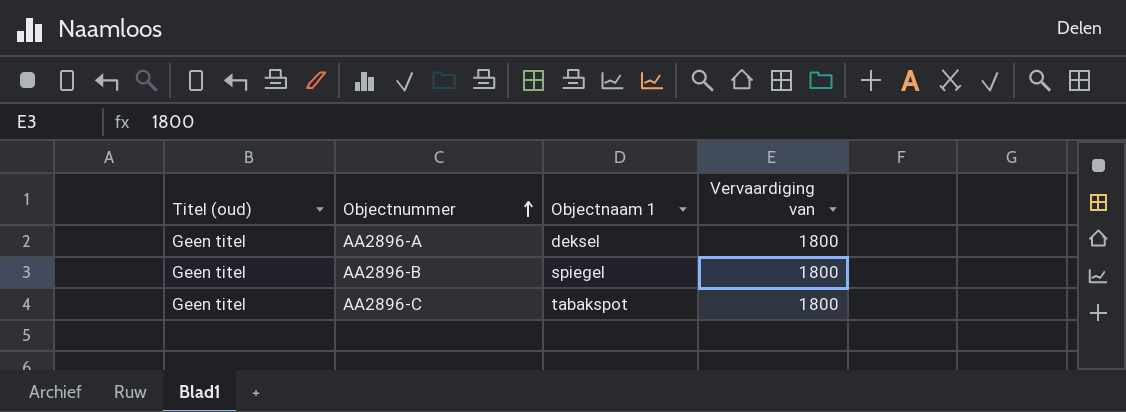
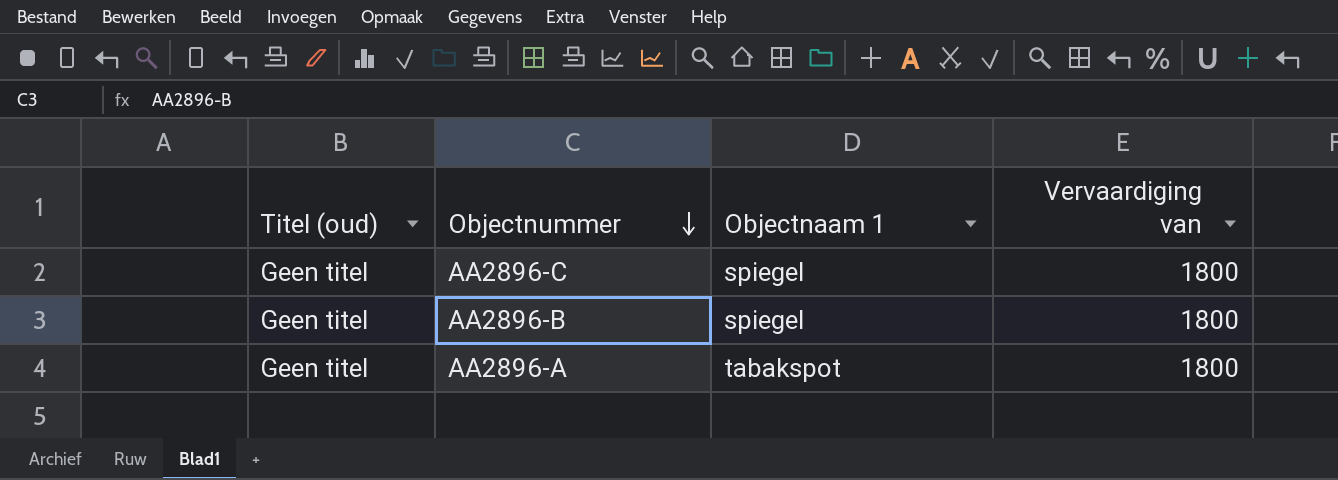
row order: Objectnummer ascending -> Objectnummer descending
AA2896-C | Objectnaam 1: tabakspot -> spiegel
AA2896-A | Objectnaam 1: deksel -> tabakspot

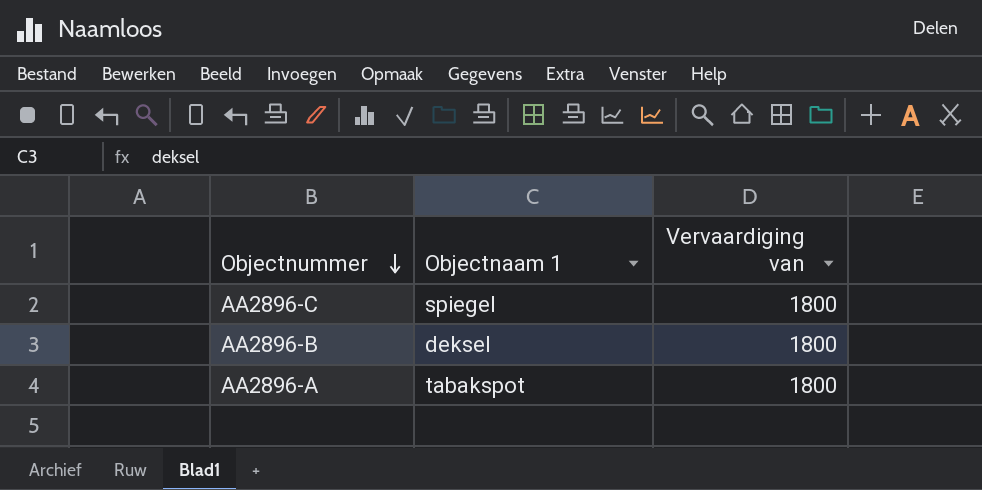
column Titel (oud) | position: 1 -> none
AA2896-B | Objectnaam 1: spiegel -> deksel

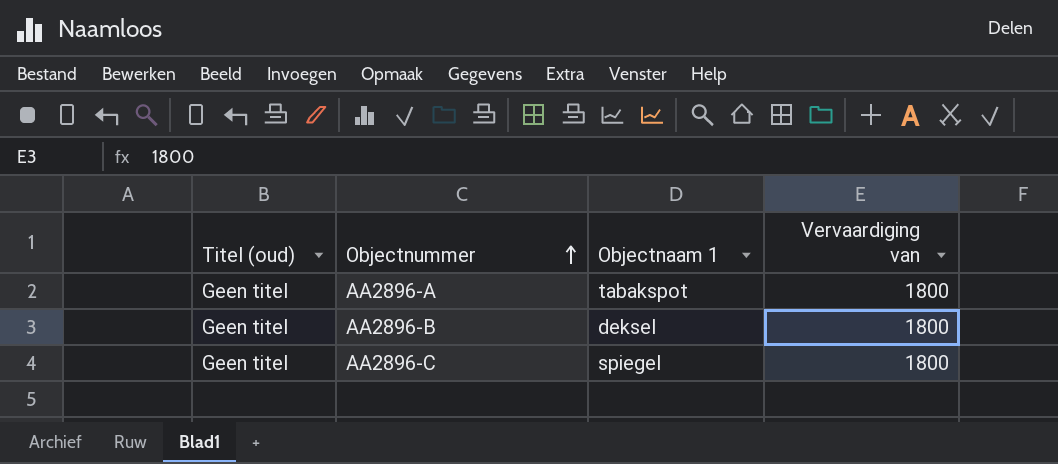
row order: Objectnummer descending -> Objectnummer ascending
column Titel (oud) | position: none -> 1

